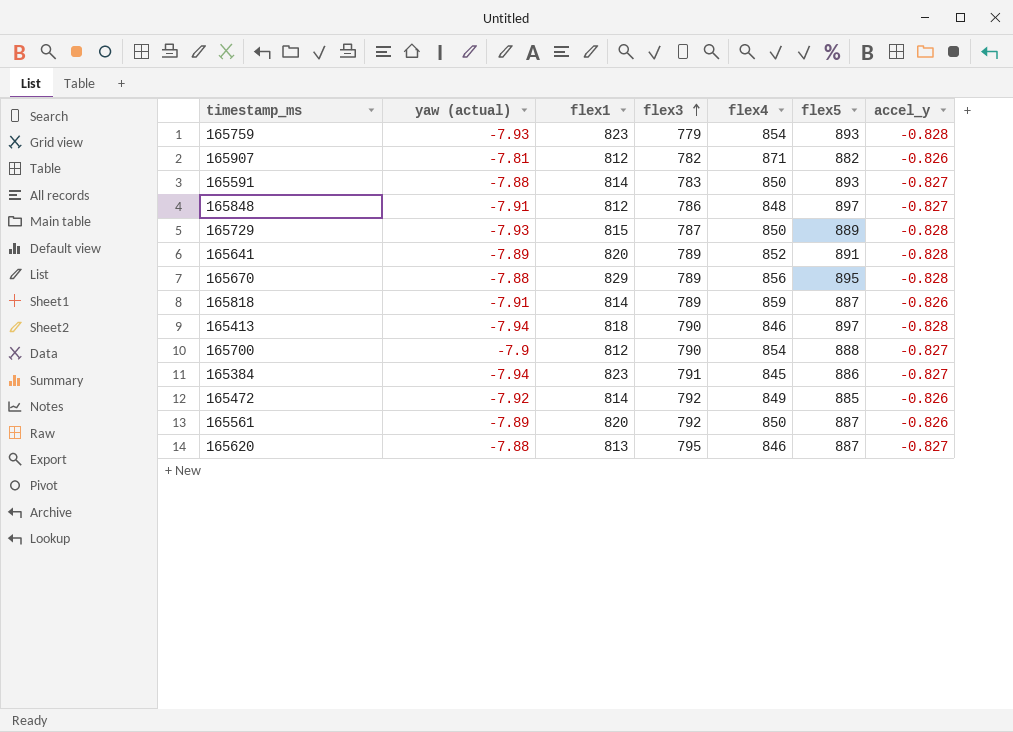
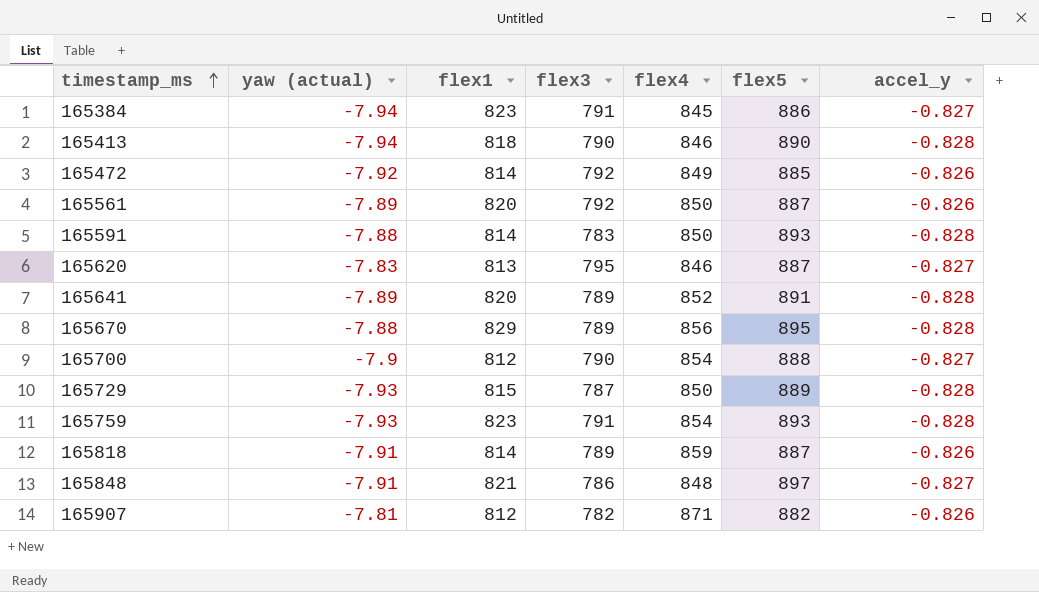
row order: flex3 ascending -> timestamp_ms ascending
165413 | flex5: 897 -> 890
165591 | accel_y: -0.827 -> -0.828
165620 | yaw (actual): -7.88 -> -7.83
165759 | flex3: 779 -> 791
165848 | flex1: 812 -> 821

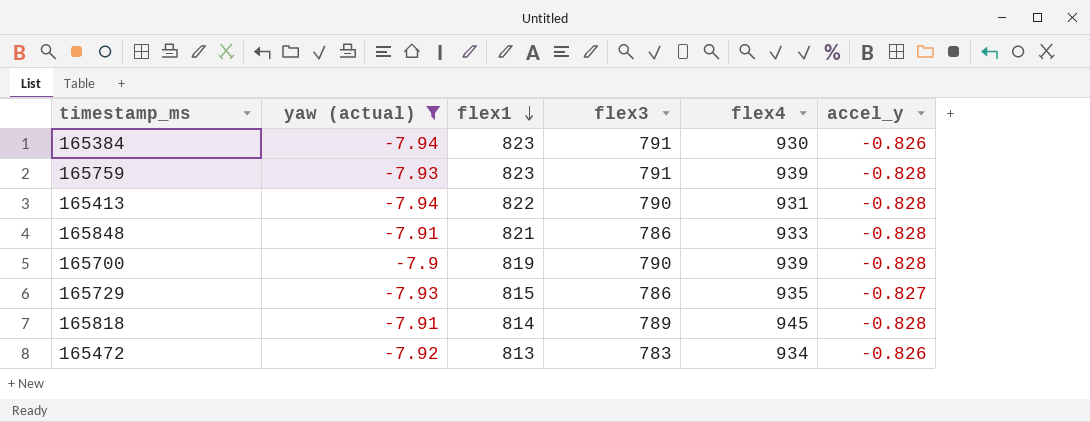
filter: none -> yaw (actual) <= -7.9
row order: timestamp_ms ascending -> flex1 descending
column flex5 | position: 6 -> none
165384 | flex4: 845 -> 930
165384 | accel_y: -0.827 -> -0.826
165759 | flex4: 854 -> 939
165413 | flex1: 818 -> 822
165413 | flex4: 846 -> 931
165848 | flex4: 848 -> 933
165848 | accel_y: -0.827 -> -0.828
165700 | flex1: 812 -> 819
165700 | flex4: 854 -> 939
165700 | accel_y: -0.827 -> -0.828
165729 | flex3: 787 -> 786
165729 | flex4: 850 -> 935
165729 | accel_y: -0.828 -> -0.827
165818 | flex4: 859 -> 945
165818 | accel_y: -0.826 -> -0.828
165472 | flex1: 814 -> 813
165472 | flex3: 792 -> 783
165472 | flex4: 849 -> 934

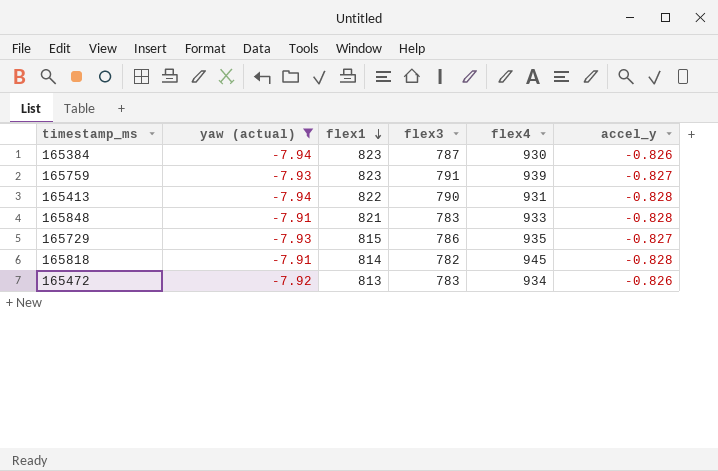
row 165700: -7.9 | 819 | 790 | 939 | -0.828 -> none
165384 | flex3: 791 -> 787
165759 | accel_y: -0.828 -> -0.827
165848 | flex3: 786 -> 783
165818 | flex3: 789 -> 782

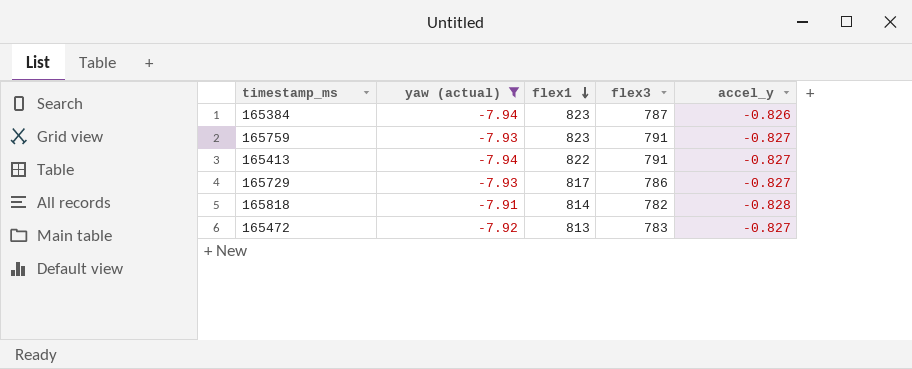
column flex4 | position: 5 -> none
row 165848: -7.91 | 821 | 783 | 933 | -0.828 -> none
165413 | flex3: 790 -> 791
165413 | accel_y: -0.828 -> -0.827
165729 | flex1: 815 -> 817
165472 | accel_y: -0.826 -> -0.827

